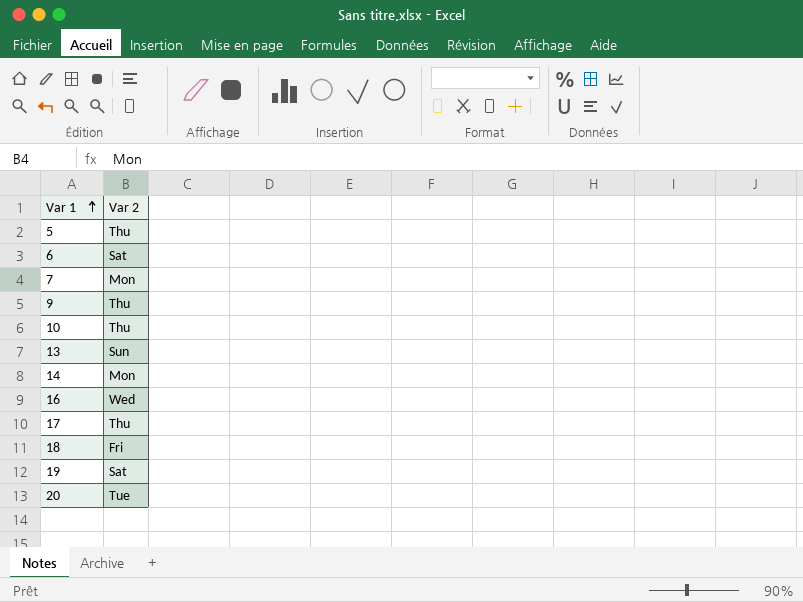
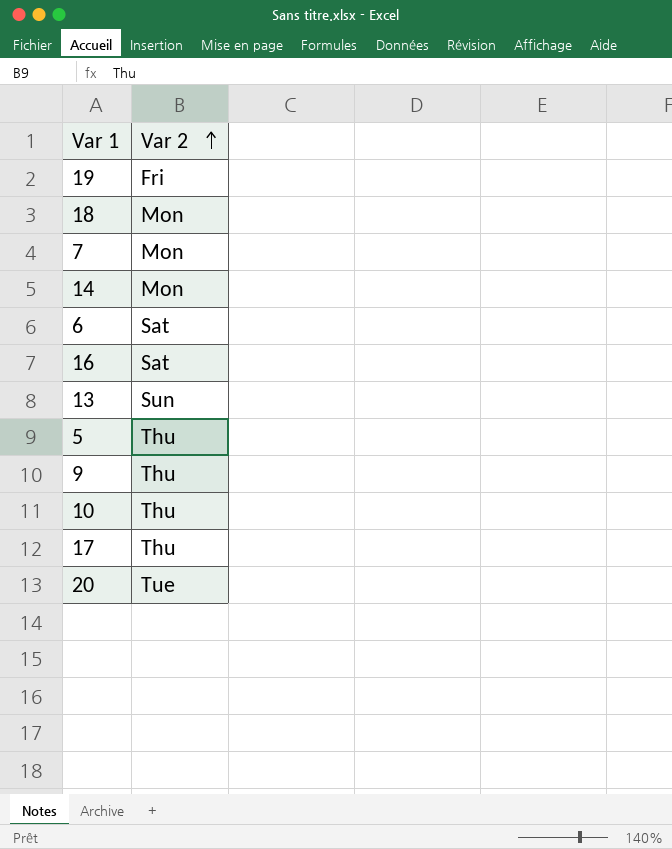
row order: Var 1 ascending -> Var 2 ascending
19 | Var 2: Sat -> Fri
18 | Var 2: Fri -> Mon
16 | Var 2: Wed -> Sat

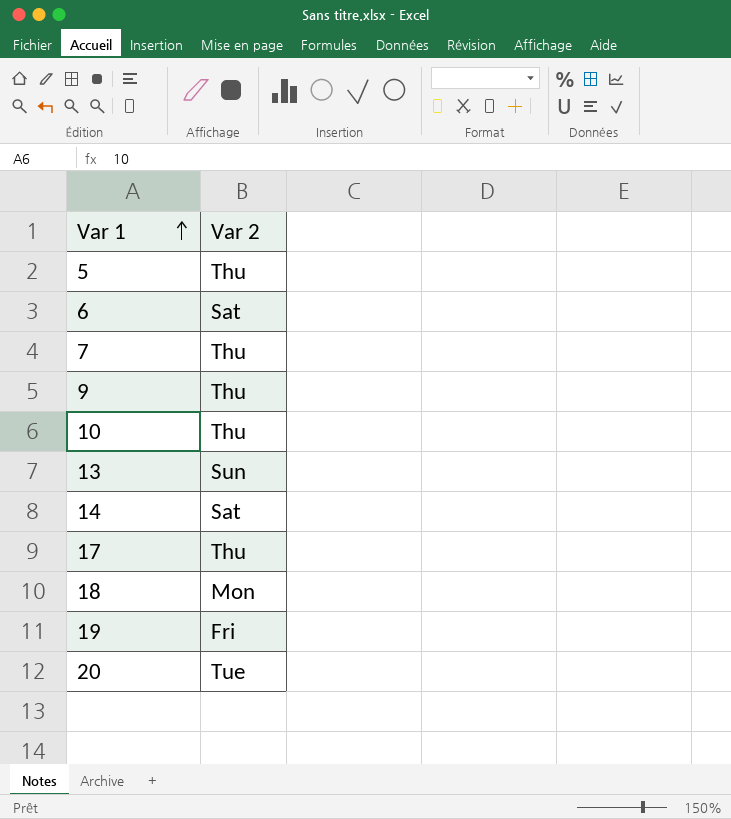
row order: Var 2 ascending -> Var 1 ascending
row 16: Sat -> none
7 | Var 2: Mon -> Thu
14 | Var 2: Mon -> Sat

